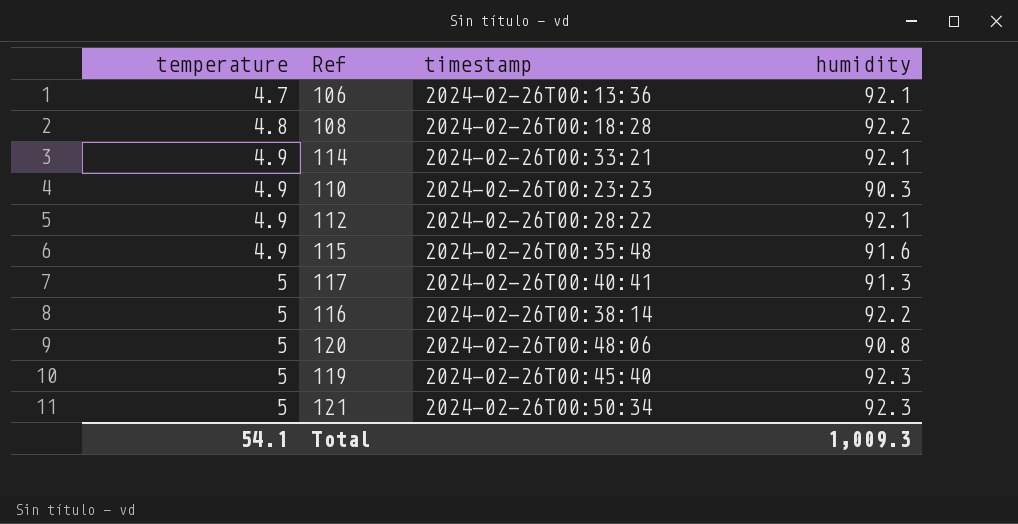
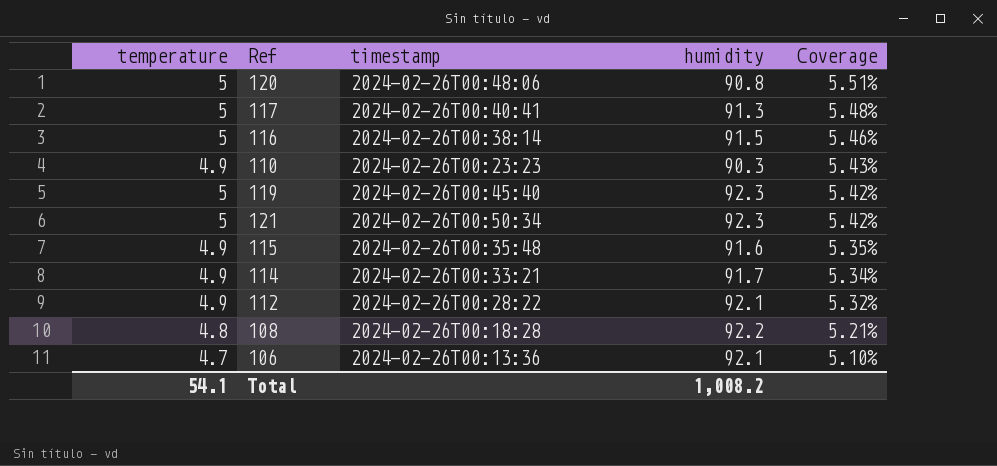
row order: temperature ascending -> Coverage descending
column Coverage | formula: none -> [temperature] / [humidity]
116 | humidity: 92.2 -> 91.5
114 | humidity: 92.1 -> 91.7
Total | humidity: 1,009.3 -> 1,008.2

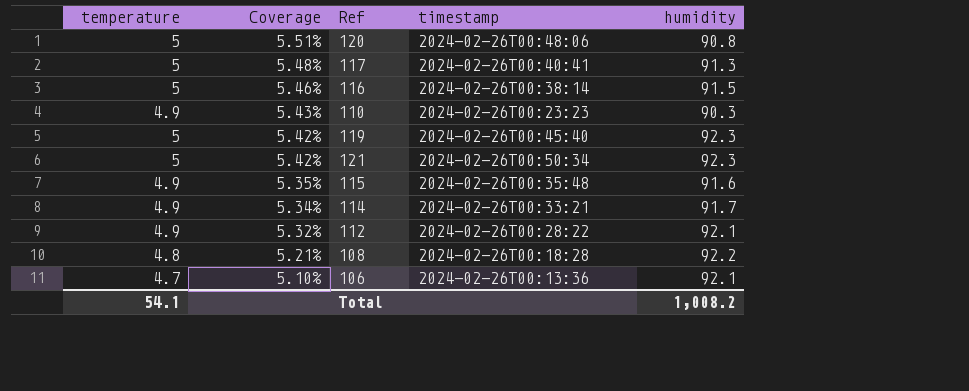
column Coverage | position: 5 -> 2

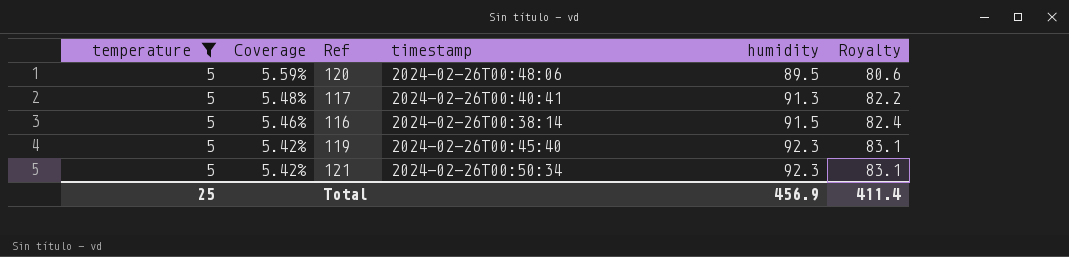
filter: none -> temperature = 5
column Royalty | formula: none -> [humidity] * 0.9
120 | Coverage: 5.51% -> 5.59%
120 | humidity: 90.8 -> 89.5
Total | temperature: 54.1 -> 25
Total | humidity: 1,008.2 -> 456.9

